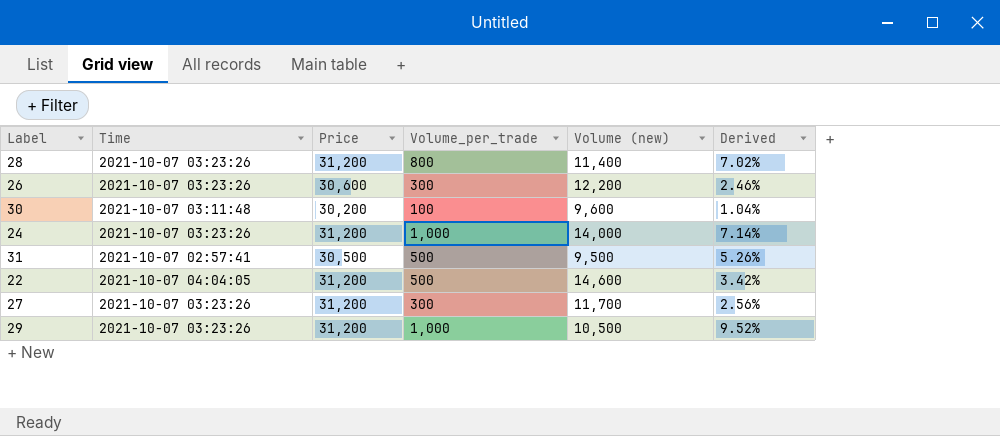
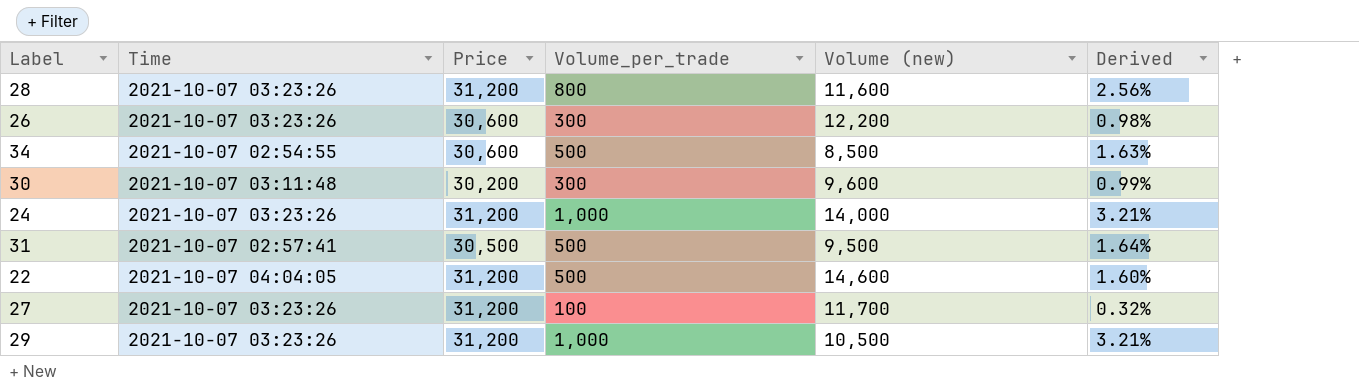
column Derived | formula: [Volume_per_trade] / [Volume (new)] -> [Volume_per_trade] / [Price]
28 | Volume (new): 11,400 -> 11,600
row 34: none -> 2021-10-07 02:54:55 | 30,600 | 500 | 8,500 | 1.63%
30 | Volume_per_trade: 100 -> 300
27 | Volume_per_trade: 300 -> 100

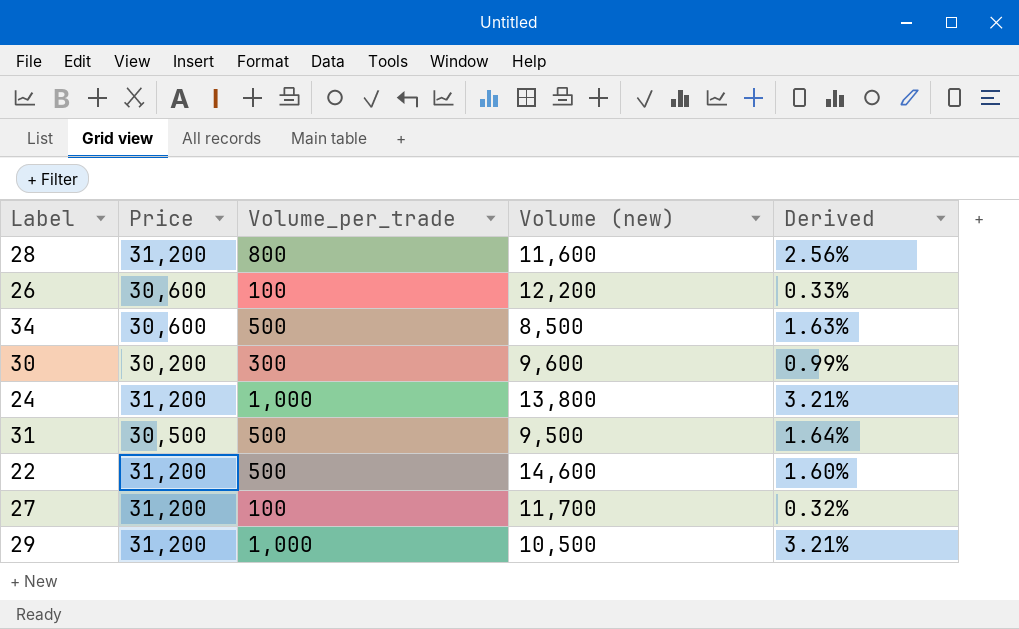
column Time | position: 2 -> none
26 | Volume_per_trade: 300 -> 100
26 | Derived: 0.98% -> 0.33%
24 | Volume (new): 14,000 -> 13,800

